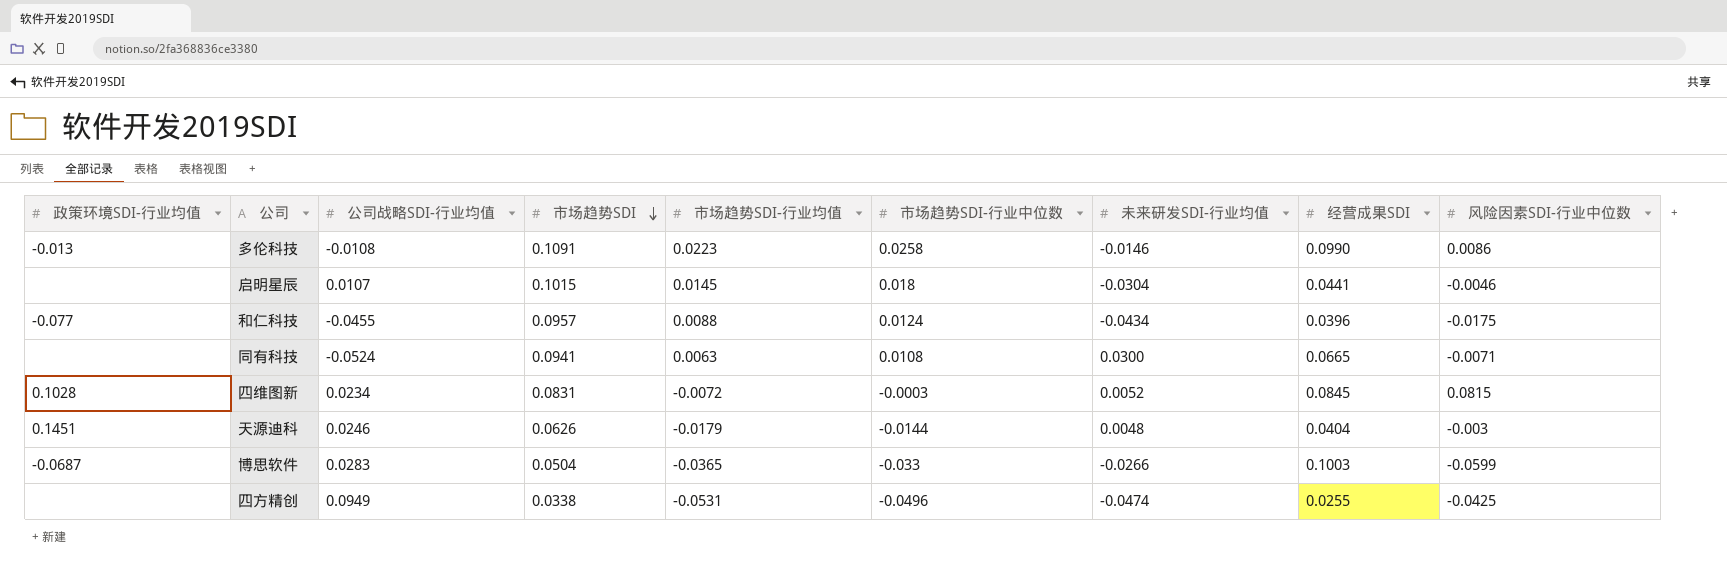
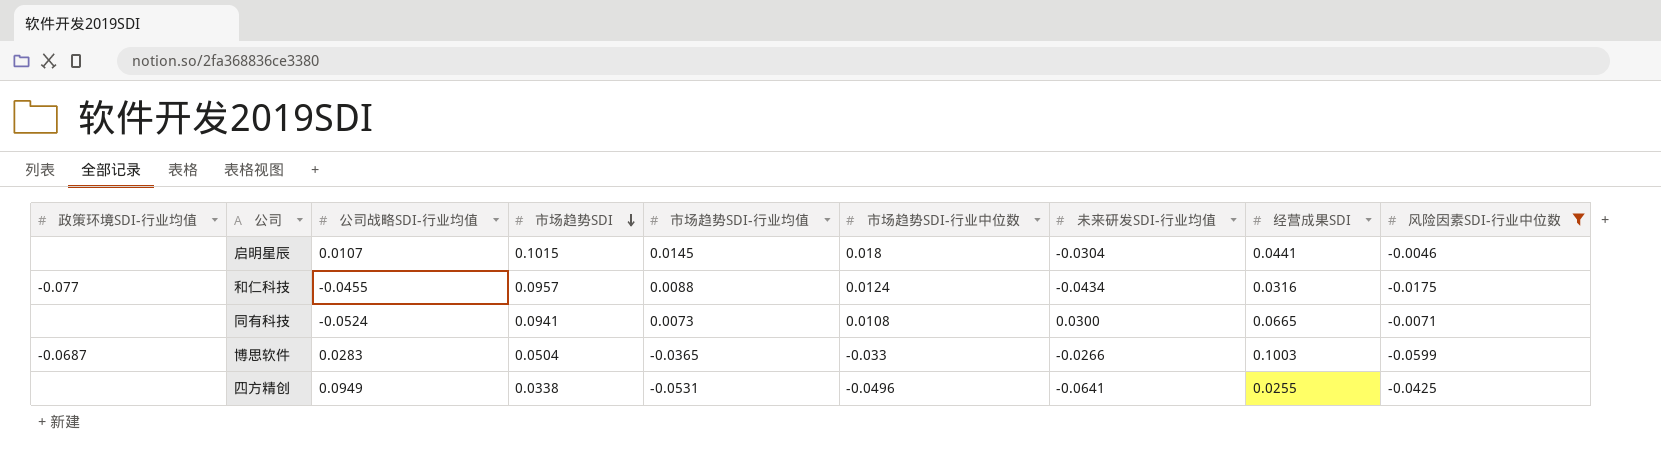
filter: none -> 风险因素SDI-行业中位数 <= -0.0046
和仁科技 | 经营成果SDI: 0.0396 -> 0.0316
同有科技 | 市场趋势SDI-行业均值: 0.0063 -> 0.0073
四方精创 | 未来研发SDI-行业均值: -0.0474 -> -0.0641

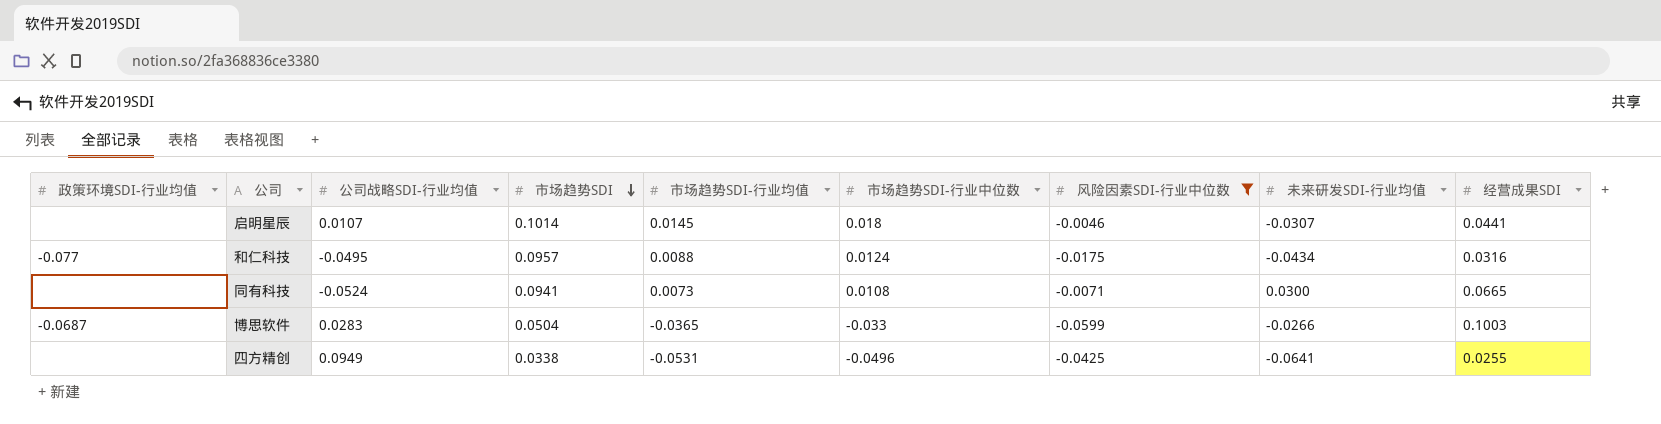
column 风险因素SDI-行业中位数 | position: 9 -> 7
启明星辰 | 市场趋势SDI: 0.1015 -> 0.1014
启明星辰 | 未来研发SDI-行业均值: -0.0304 -> -0.0307
和仁科技 | 公司战略SDI-行业均值: -0.0455 -> -0.0495

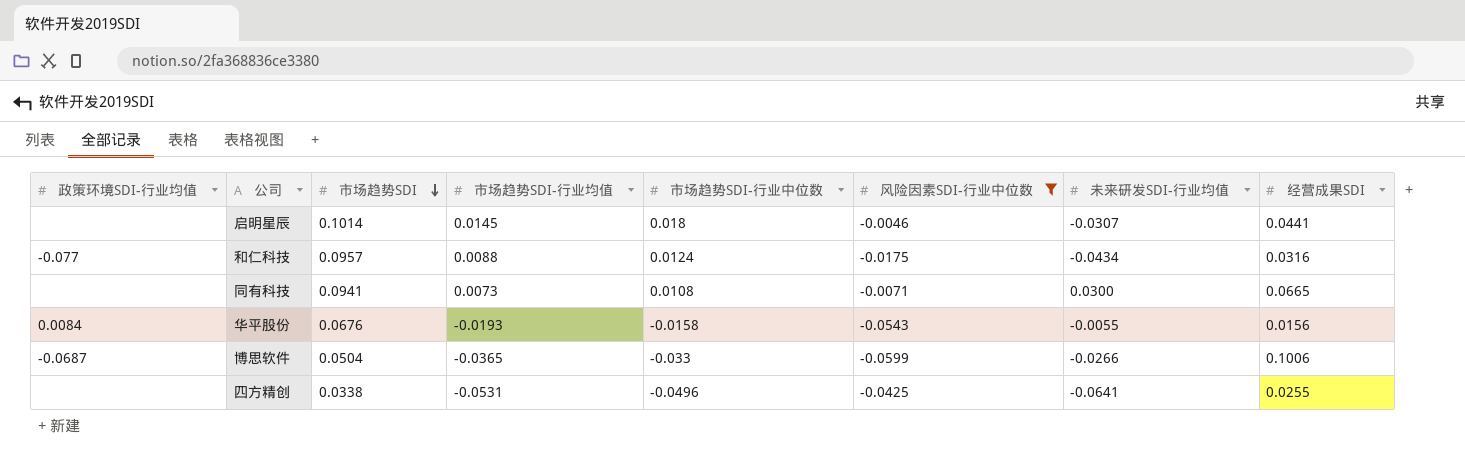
column 公司战略SDI-行业均值 | position: 3 -> none
row 华平股份: none -> 0.0084 | 0.0676 | -0.0193 | -0.0158 | -0.0543 | -0.0055 | 0.0156
博思软件 | 经营成果SDI: 0.1003 -> 0.1006

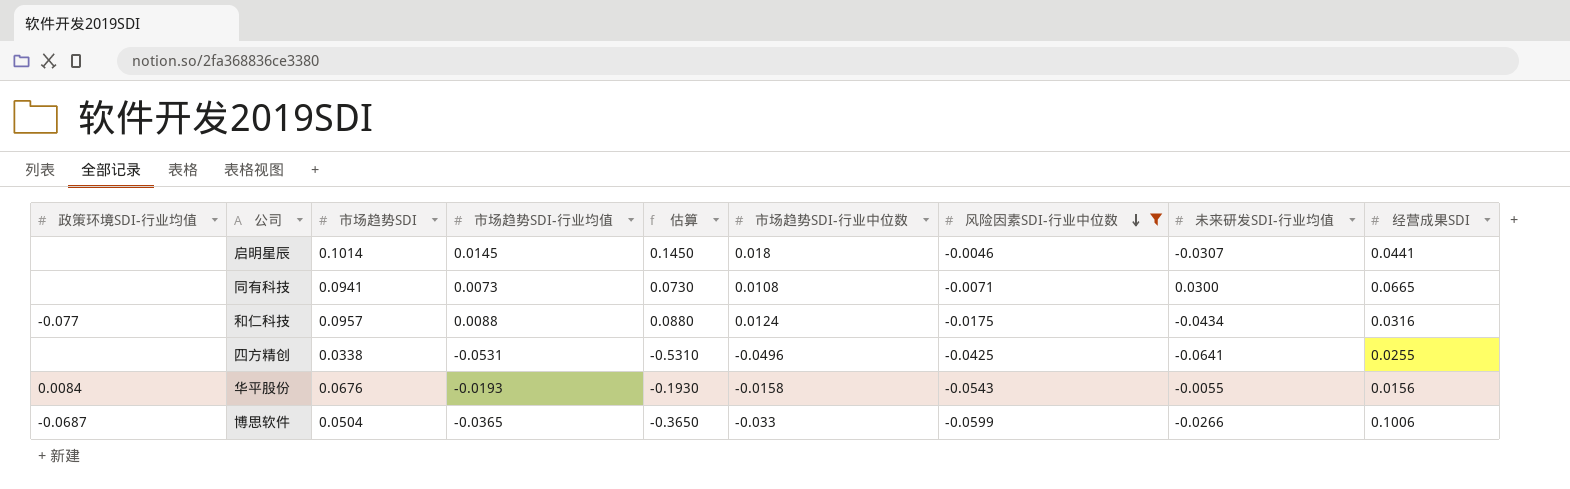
row order: 市场趋势SDI descending -> 风险因素SDI-行业中位数 descending
column 估算 | formula: none -> [市场趋势SDI-行业均值] * 10

